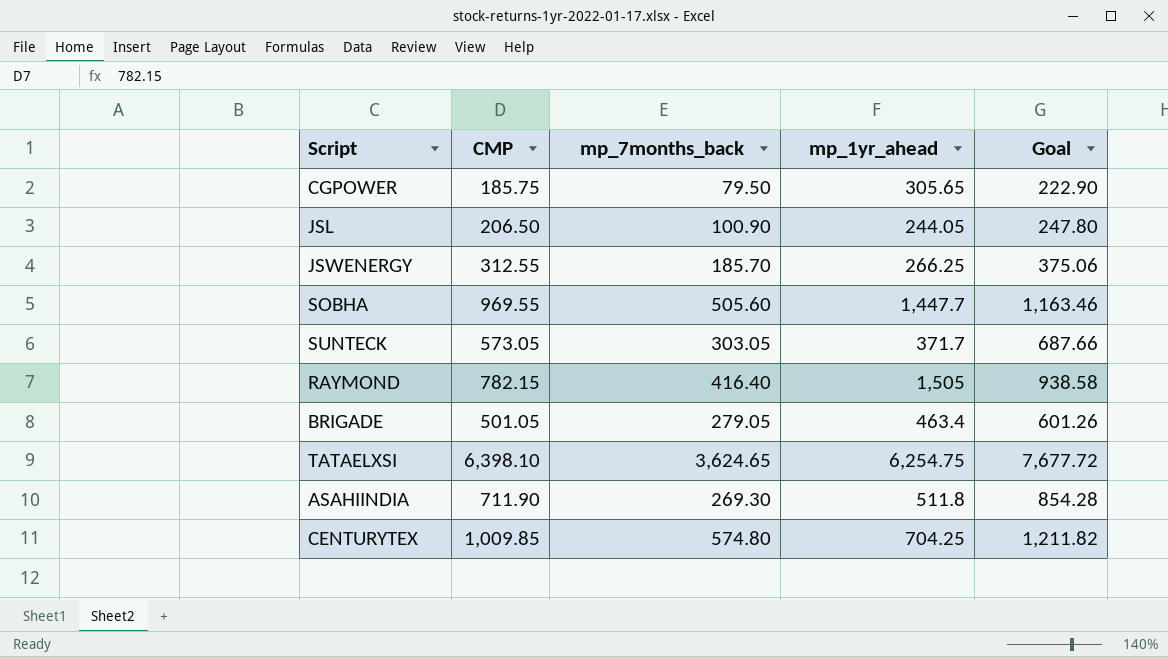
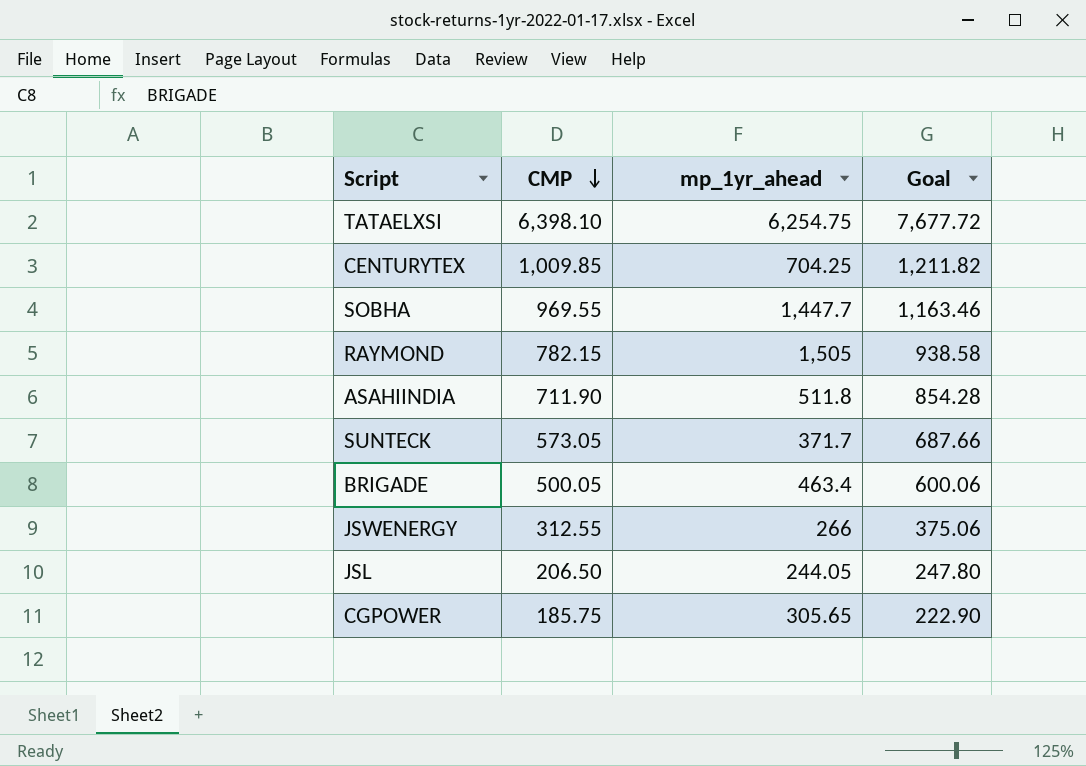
row order: none -> CMP descending
column mp_7months_back | position: 3 -> none
BRIGADE | CMP: 501.05 -> 500.05
BRIGADE | Goal: 601.26 -> 600.06
JSWENERGY | mp_1yr_ahead: 266.25 -> 266

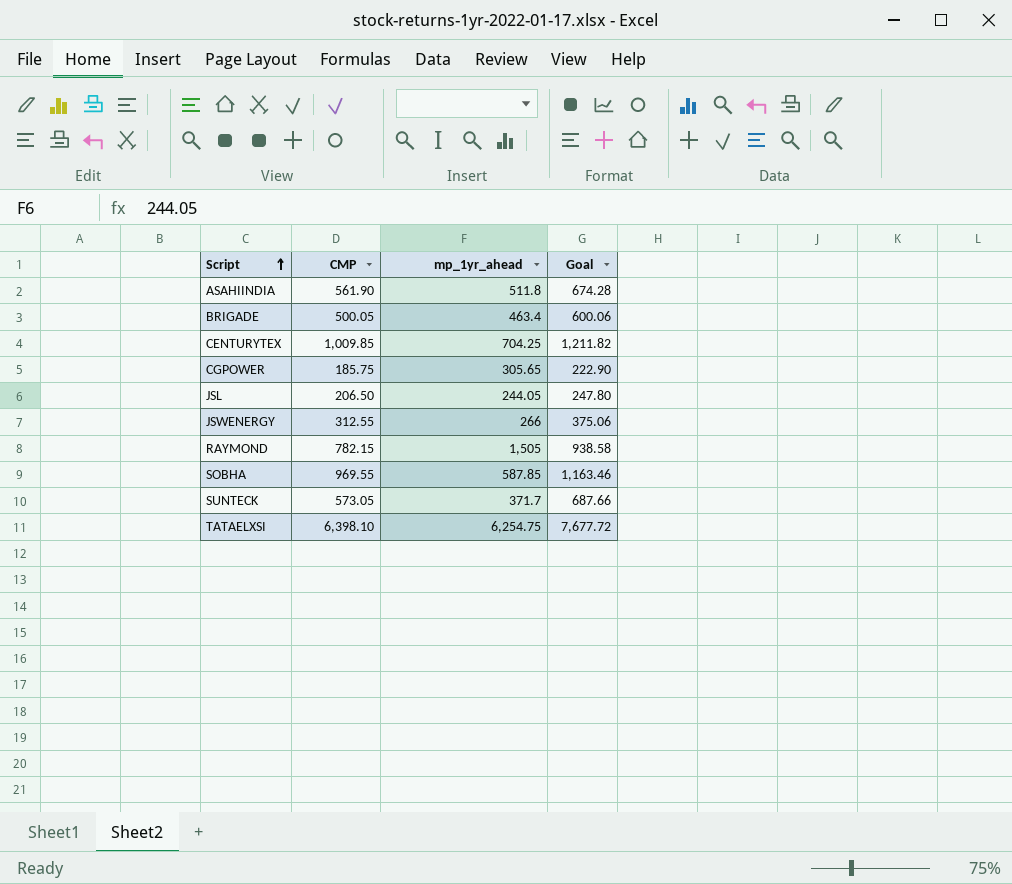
row order: CMP descending -> Script ascending
ASAHIINDIA | CMP: 711.90 -> 561.90
ASAHIINDIA | Goal: 854.28 -> 674.28
SOBHA | mp_1yr_ahead: 1,447.7 -> 587.85

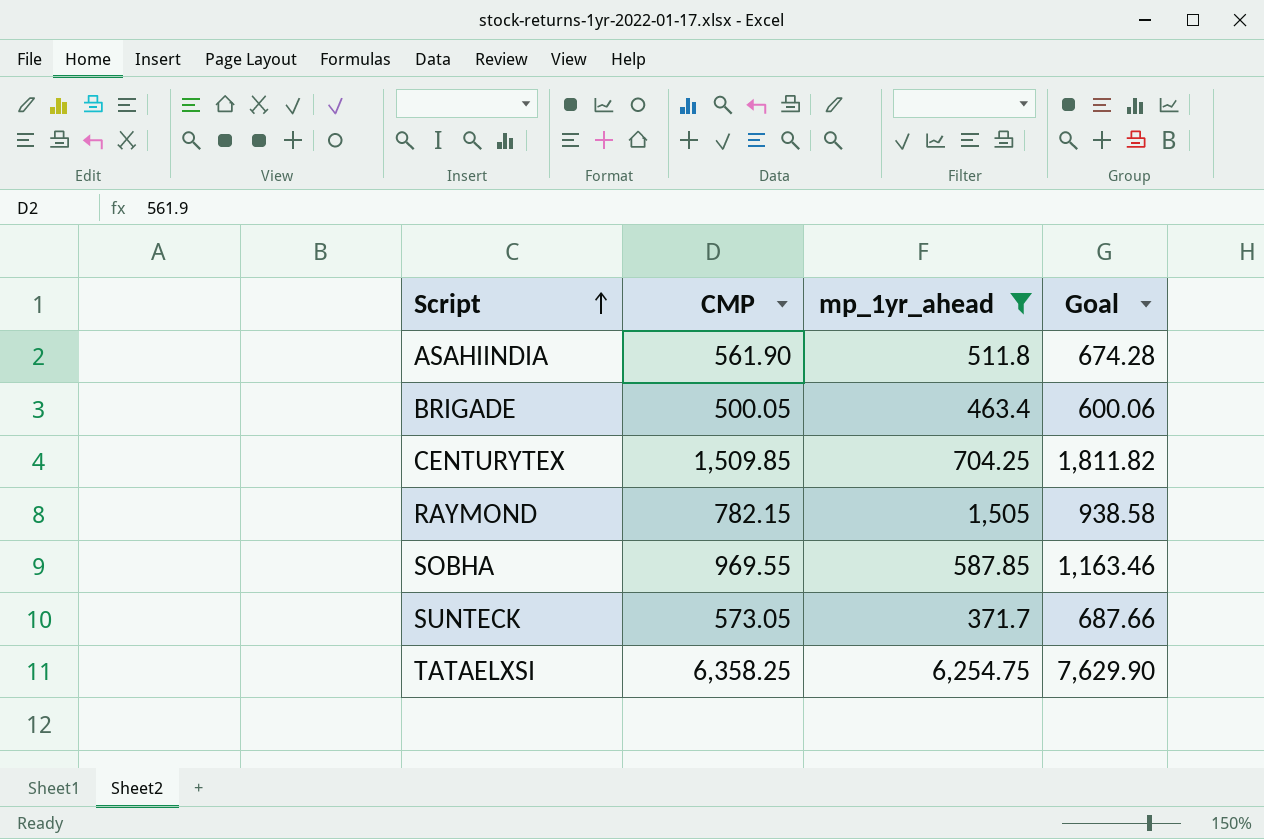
filter: none -> mp_1yr_ahead >= 371.7
CENTURYTEX | CMP: 1,009.85 -> 1,509.85
CENTURYTEX | Goal: 1,211.82 -> 1,811.82
TATAELXSI | CMP: 6,398.10 -> 6,358.25
TATAELXSI | Goal: 7,677.72 -> 7,629.90

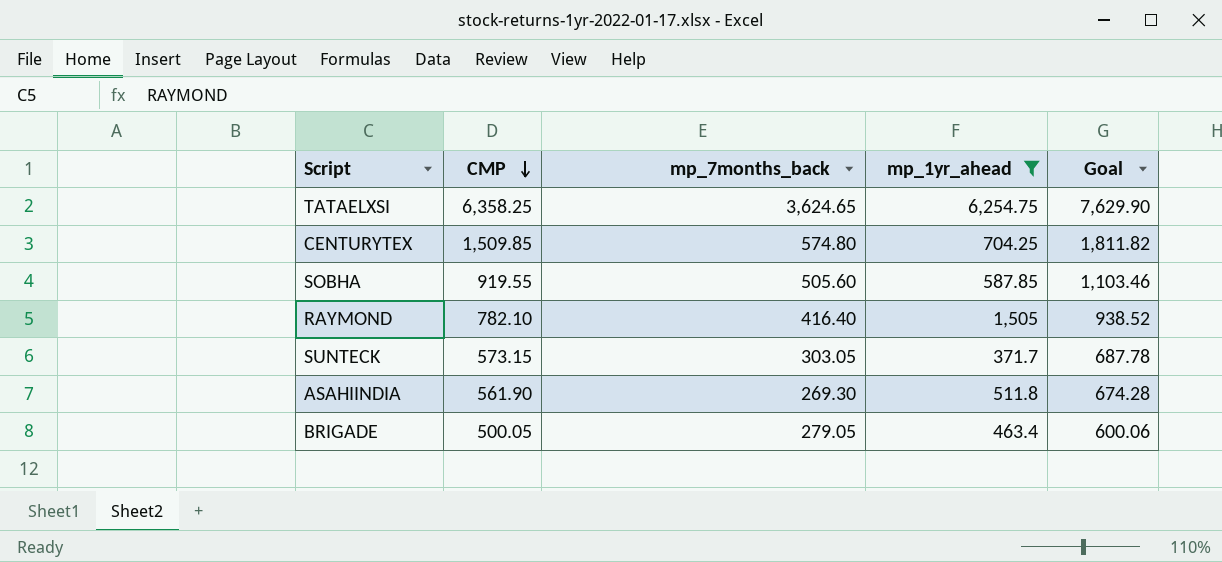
row order: Script ascending -> CMP descending
column mp_7months_back | position: none -> 3
SOBHA | CMP: 969.55 -> 919.55
SOBHA | Goal: 1,163.46 -> 1,103.46
RAYMOND | CMP: 782.15 -> 782.10
RAYMOND | Goal: 938.58 -> 938.52
SUNTECK | CMP: 573.05 -> 573.15
SUNTECK | Goal: 687.66 -> 687.78

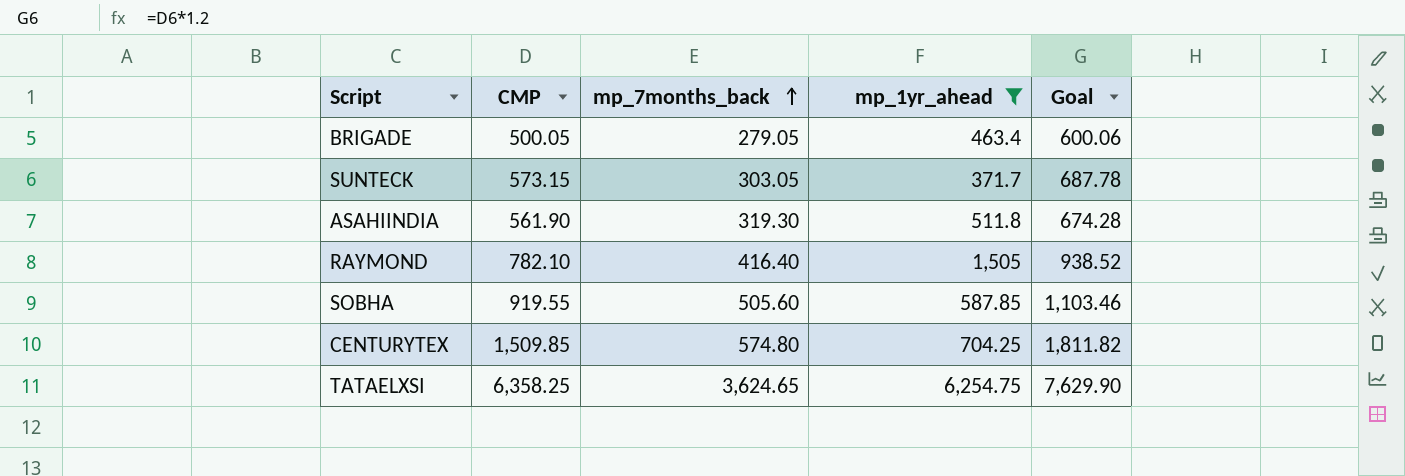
row order: CMP descending -> mp_7months_back ascending
ASAHIINDIA | mp_7months_back: 269.30 -> 319.30

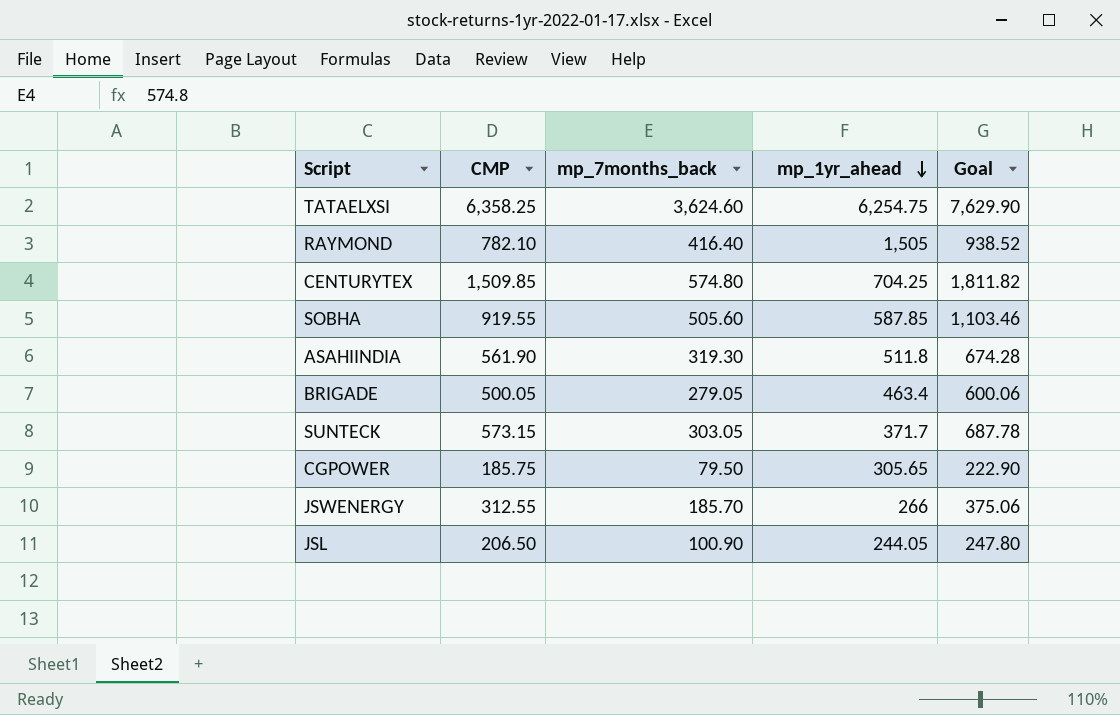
filter: mp_1yr_ahead >= 371.7 -> none
row order: mp_7months_back ascending -> mp_1yr_ahead descending
TATAELXSI | mp_7months_back: 3,624.65 -> 3,624.60

